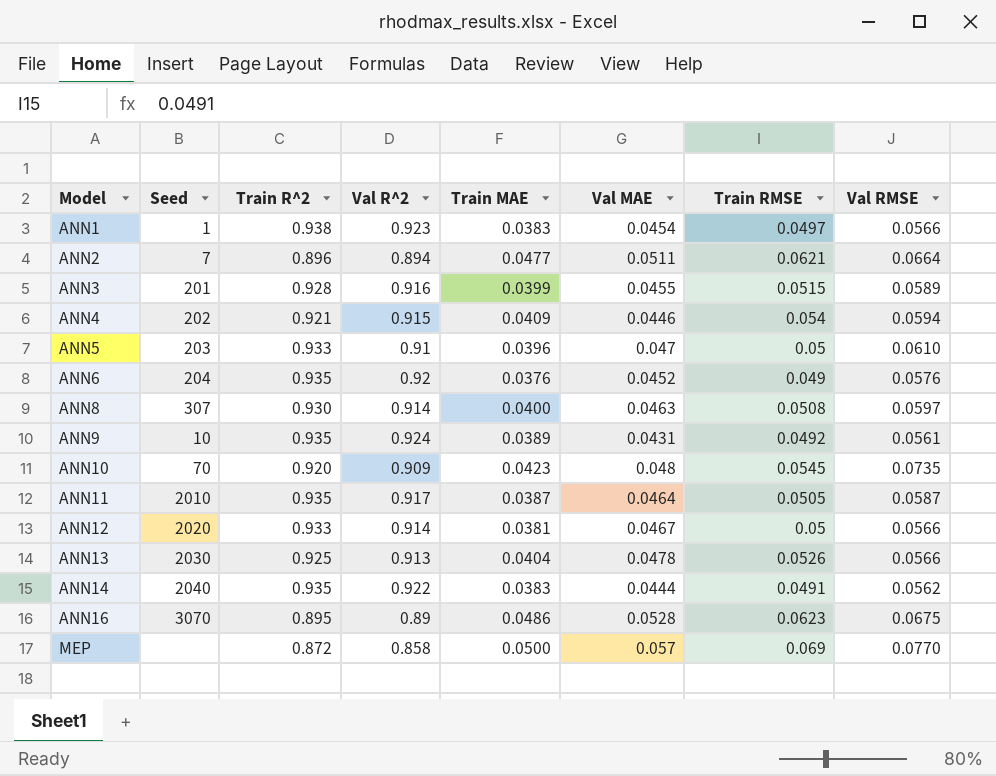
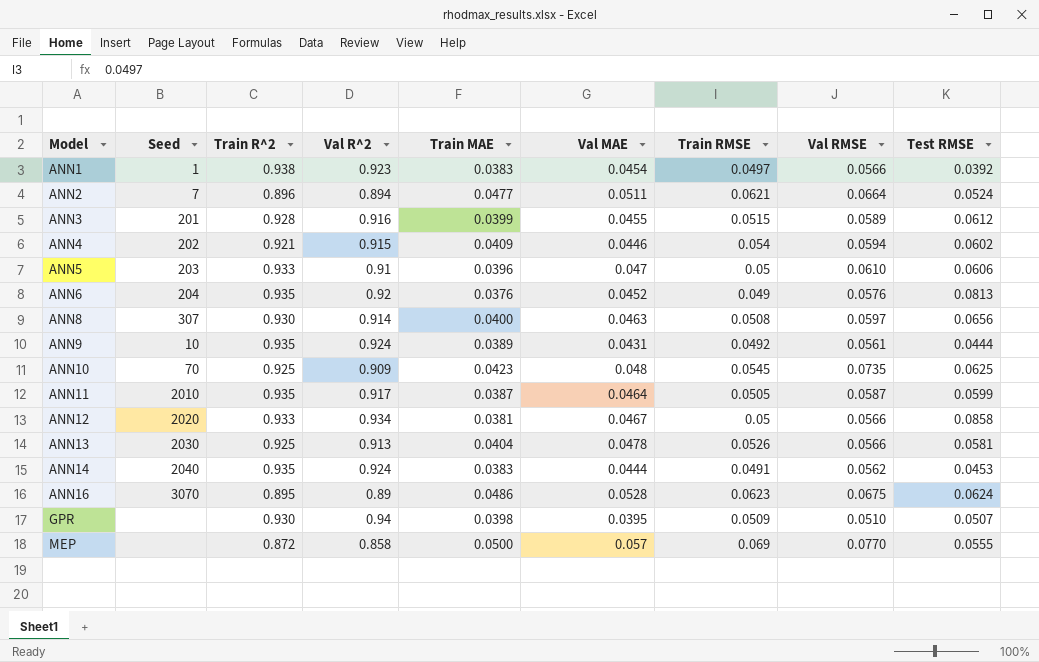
column Test RMSE | position: none -> 9
ANN10 | Train R^2: 0.920 -> 0.925
ANN12 | Val R^2: 0.914 -> 0.934
ANN14 | Val R^2: 0.922 -> 0.924
row GPR: none -> none | 0.930 | 0.94 | 0.0398 | 0.0395 | 0.0509 | 0.0510 | 0.0507

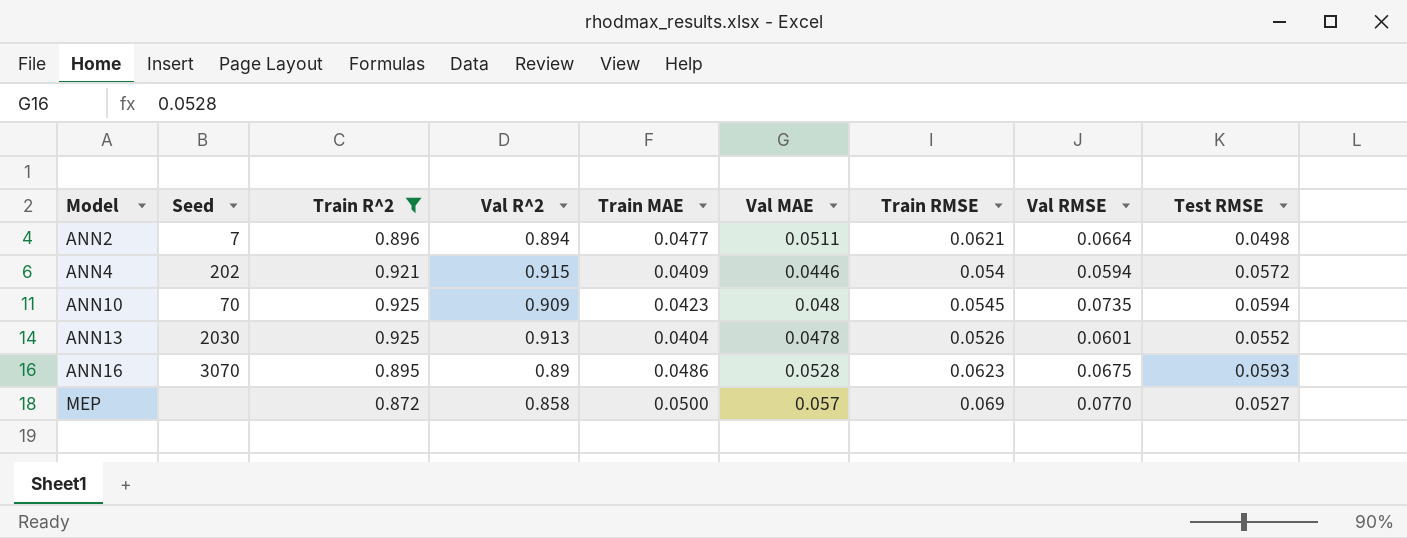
filter: none -> Train R^2 <= 0.925
ANN2 | Test RMSE: 0.0524 -> 0.0498
ANN4 | Test RMSE: 0.0602 -> 0.0572
ANN10 | Test RMSE: 0.0625 -> 0.0594
ANN13 | Val RMSE: 0.0566 -> 0.0601
ANN13 | Test RMSE: 0.0581 -> 0.0552
ANN16 | Test RMSE: 0.0624 -> 0.0593
MEP | Test RMSE: 0.0555 -> 0.0527

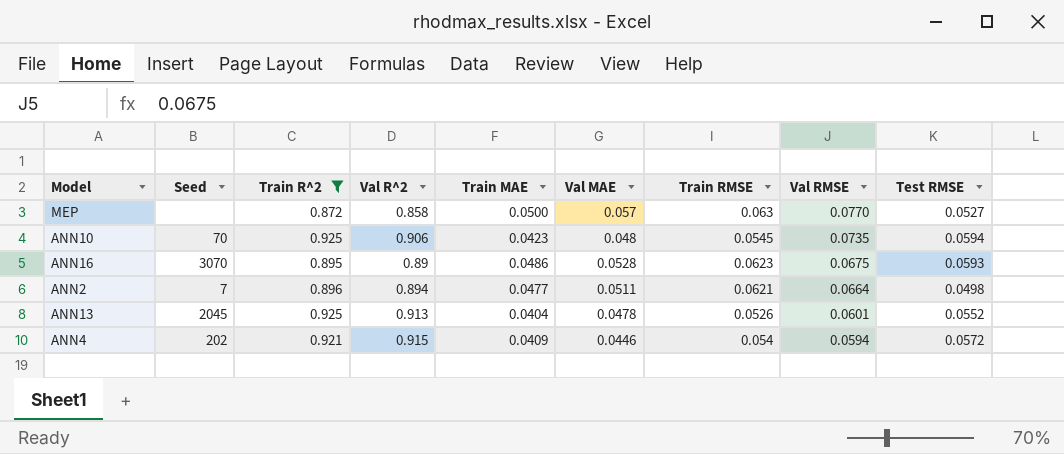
row order: Model ascending -> Val RMSE descending
MEP | Train RMSE: 0.069 -> 0.063
ANN10 | Val R^2: 0.909 -> 0.906
ANN13 | Seed: 2030 -> 2045

